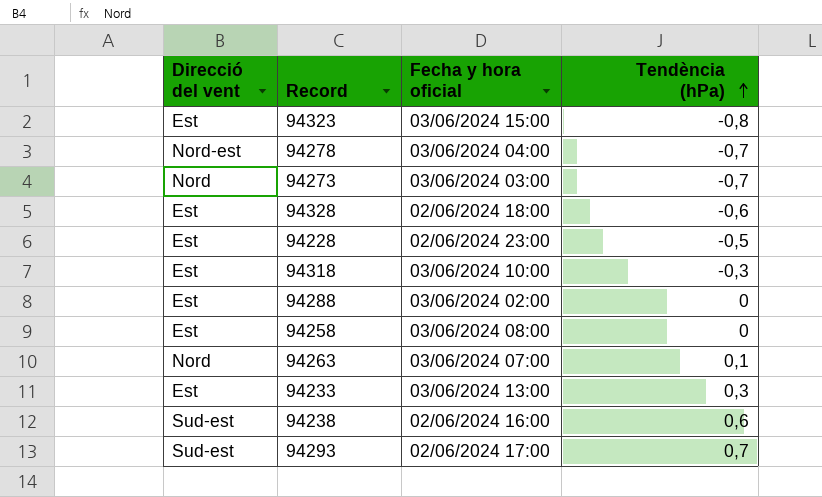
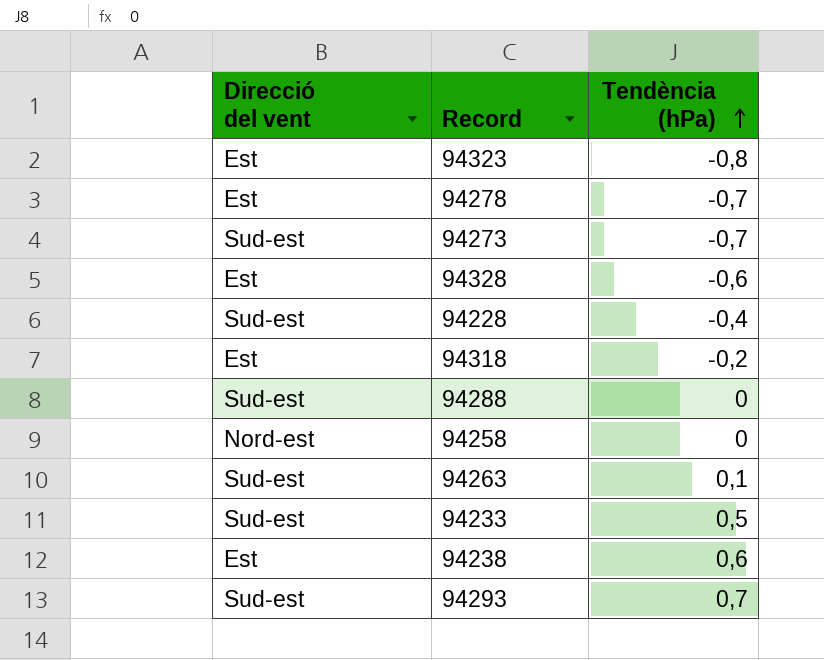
column Fecha y hora oficial | position: 3 -> none
94278 | Direcció del vent: Nord-est -> Est
94273 | Direcció del vent: Nord -> Sud-est
94228 | Direcció del vent: Est -> Sud-est
94228 | Tendència (hPa): -0,5 -> -0,4
94318 | Tendència (hPa): -0,3 -> -0,2
94288 | Direcció del vent: Est -> Sud-est
94258 | Direcció del vent: Est -> Nord-est
94263 | Direcció del vent: Nord -> Sud-est
94233 | Direcció del vent: Est -> Sud-est
94233 | Tendència (hPa): 0,3 -> 0,5
94238 | Direcció del vent: Sud-est -> Est

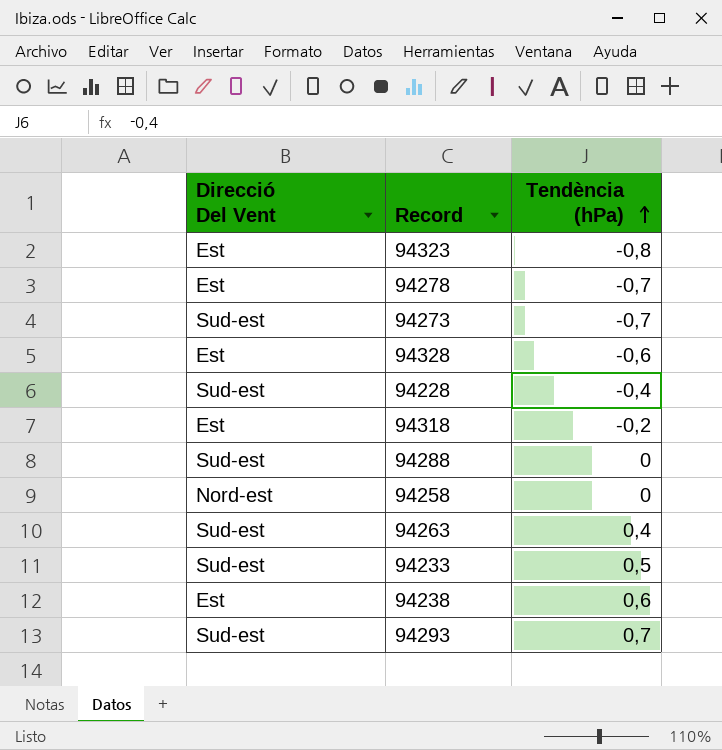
column name: Direcció del vent -> Direcció Del Vent
94263 | Tendència (hPa): 0,1 -> 0,4

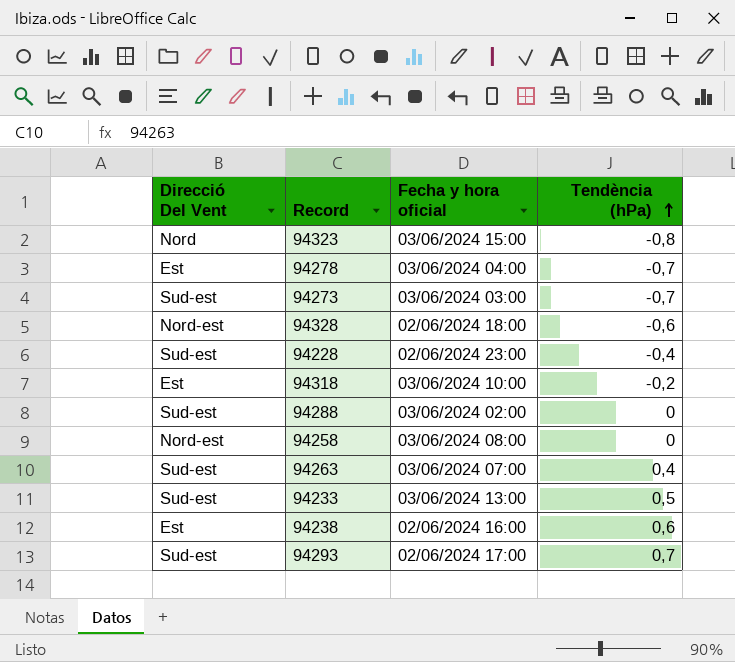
column Fecha y hora oficial | position: none -> 3
94323 | Direcció Del Vent: Est -> Nord
94328 | Direcció Del Vent: Est -> Nord-est

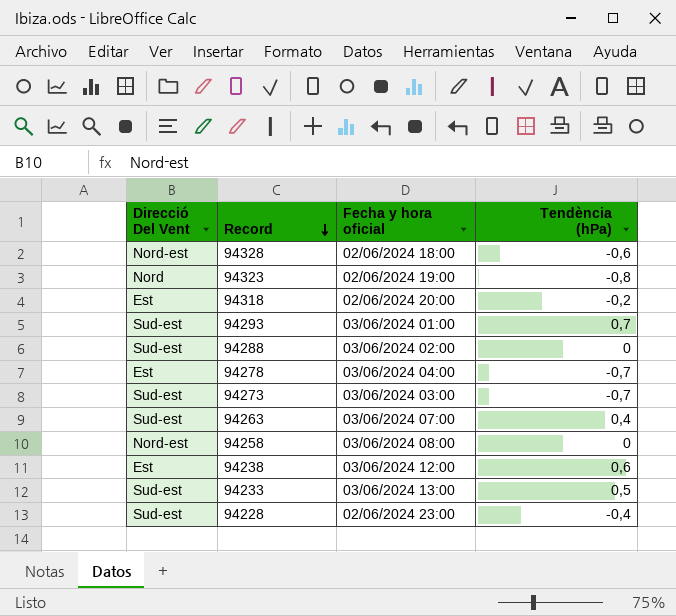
row order: Tendència (hPa) ascending -> Record descending
94323 | Fecha y hora oficial: 03/06/2024 15:00 -> 02/06/2024 19:00
94318 | Fecha y hora oficial: 03/06/2024 10:00 -> 02/06/2024 20:00
94293 | Fecha y hora oficial: 02/06/2024 17:00 -> 03/06/2024 01:00
94238 | Fecha y hora oficial: 02/06/2024 16:00 -> 03/06/2024 12:00

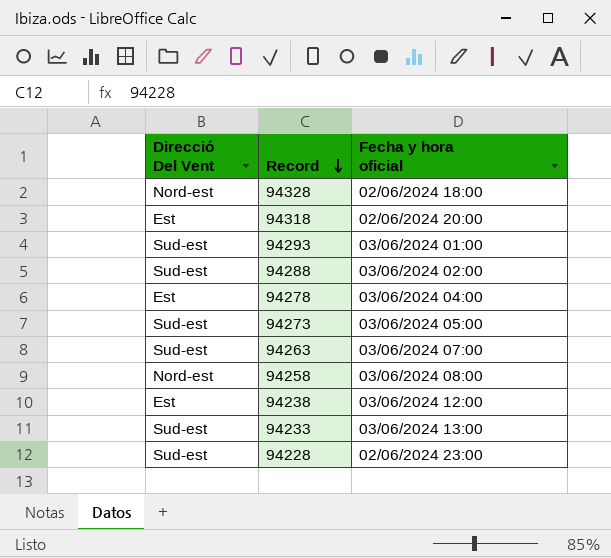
column Tendència (hPa) | position: 4 -> none
row 94323: Nord | 02/06/2024 19:00 | -0,8 -> none
94273 | Fecha y hora oficial: 03/06/2024 03:00 -> 03/06/2024 05:00

